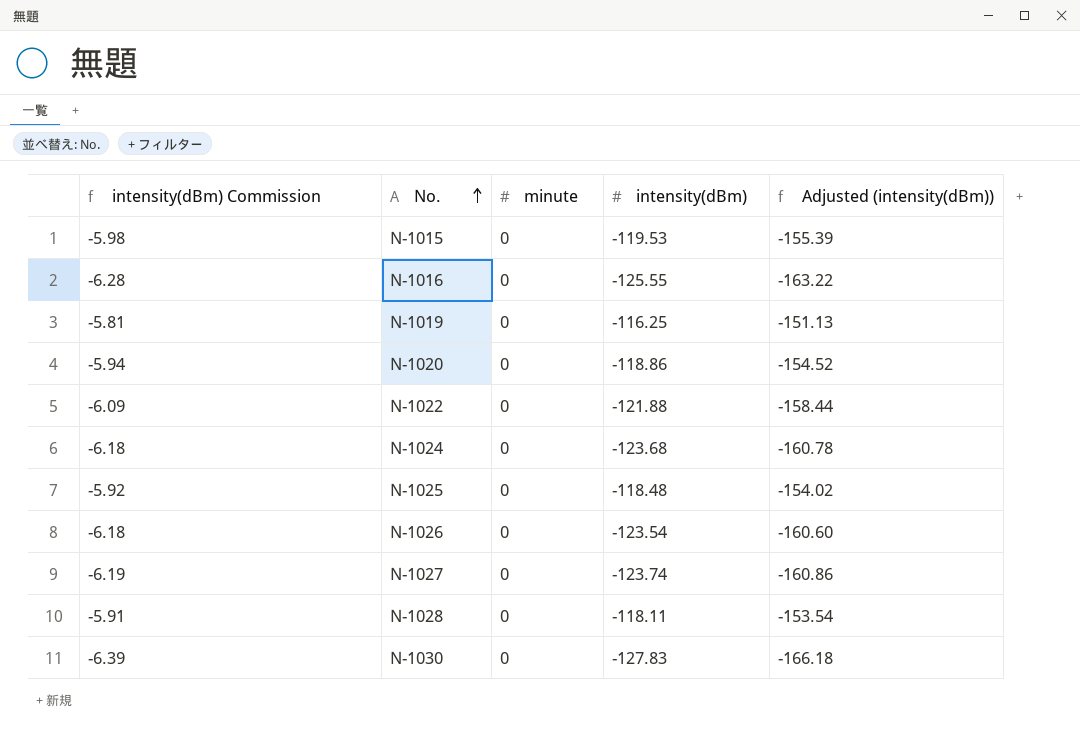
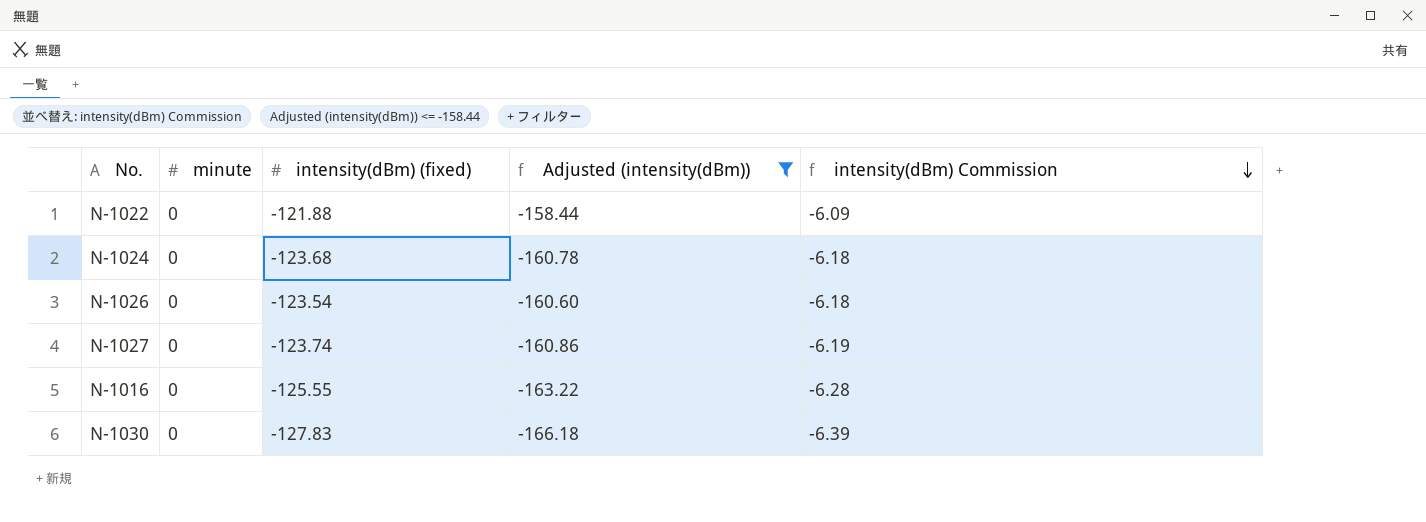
filter: none -> Adjusted (intensity(dBm)) <= -158.44
row order: No. ascending -> intensity(dBm) Commission descending
column name: intensity(dBm) -> intensity(dBm) (fixed)
column intensity(dBm) Commission | position: 1 -> 5

